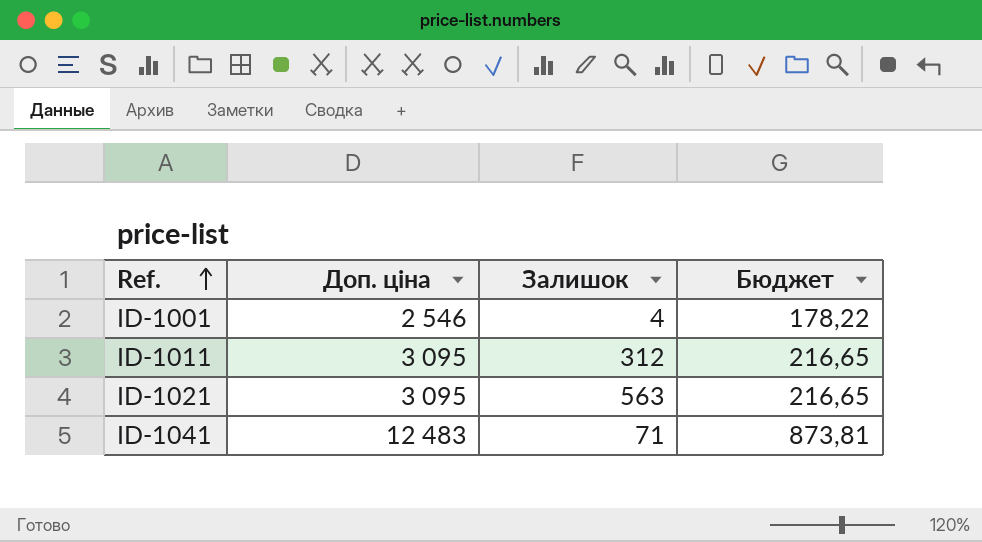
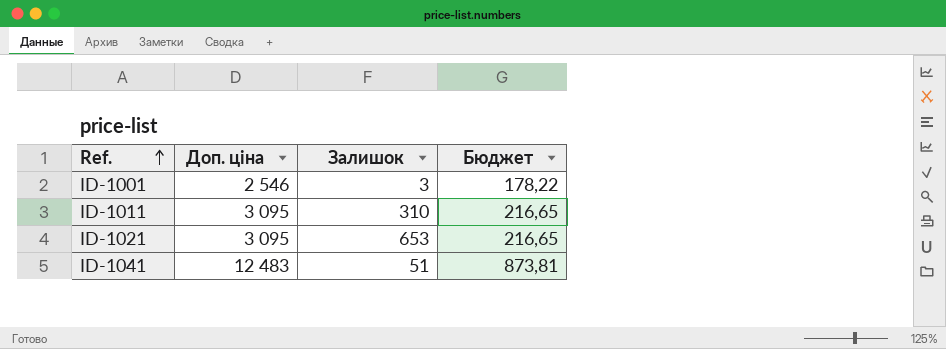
ID-1001 | Залишок: 4 -> 3
ID-1011 | Залишок: 312 -> 310
ID-1021 | Залишок: 563 -> 653
ID-1041 | Залишок: 71 -> 51

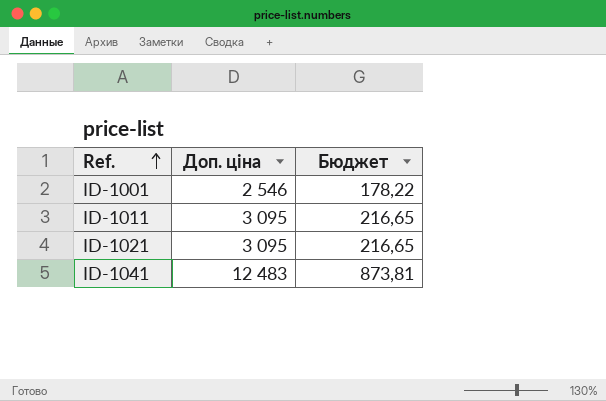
column Залишок | position: 3 -> none

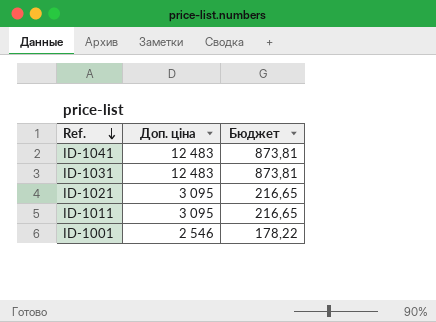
row order: Ref. ascending -> Ref. descending
row ID-1031: none -> 12 483 | 873,81

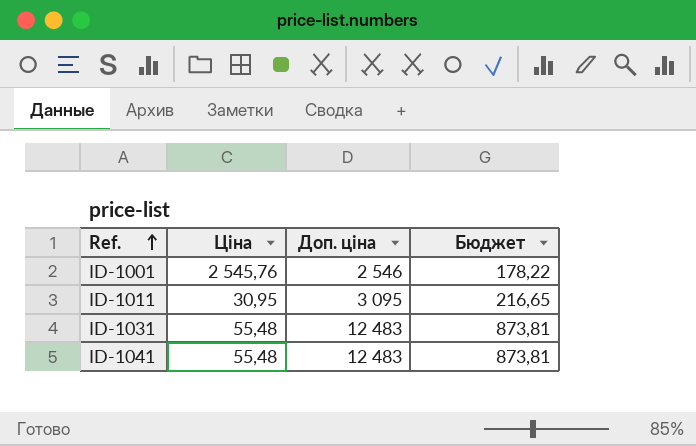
row order: Ref. descending -> Ref. ascending
column Ціна | position: none -> 2
row ID-1021: 3 095 | 216,65 -> none

